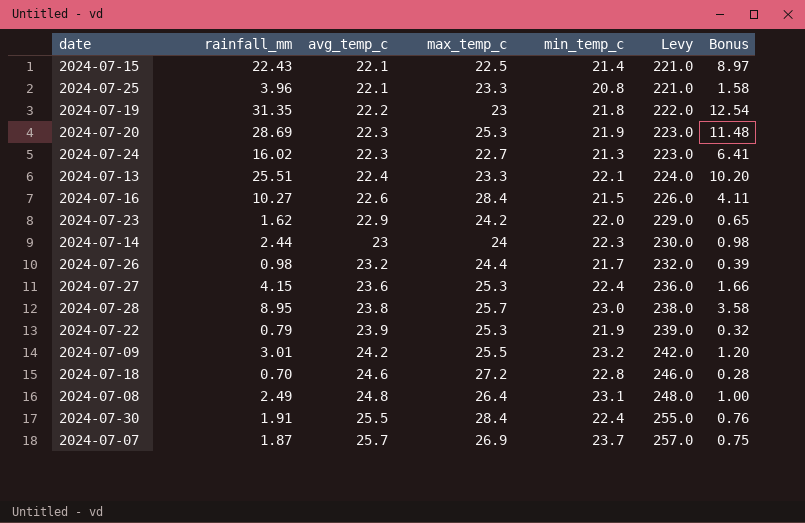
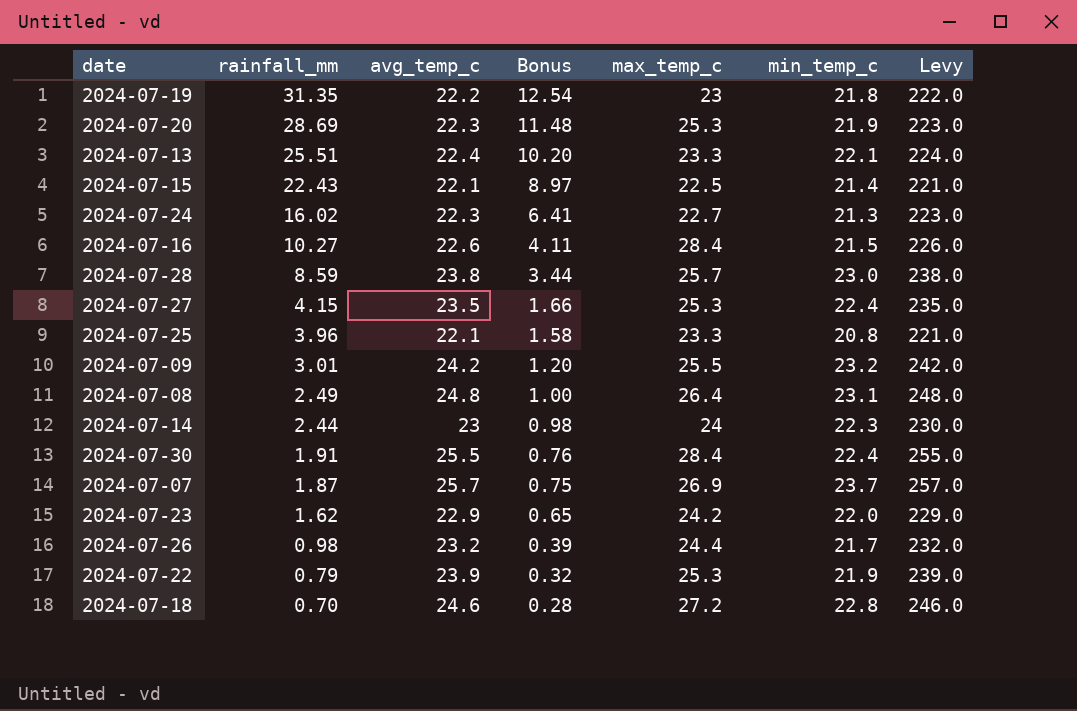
row order: avg_temp_c ascending -> rainfall_mm descending
column Bonus | position: 7 -> 4
2024-07-28 | rainfall_mm: 8.95 -> 8.59
2024-07-28 | Bonus: 3.58 -> 3.44
2024-07-27 | avg_temp_c: 23.6 -> 23.5
2024-07-27 | Levy: 236.0 -> 235.0

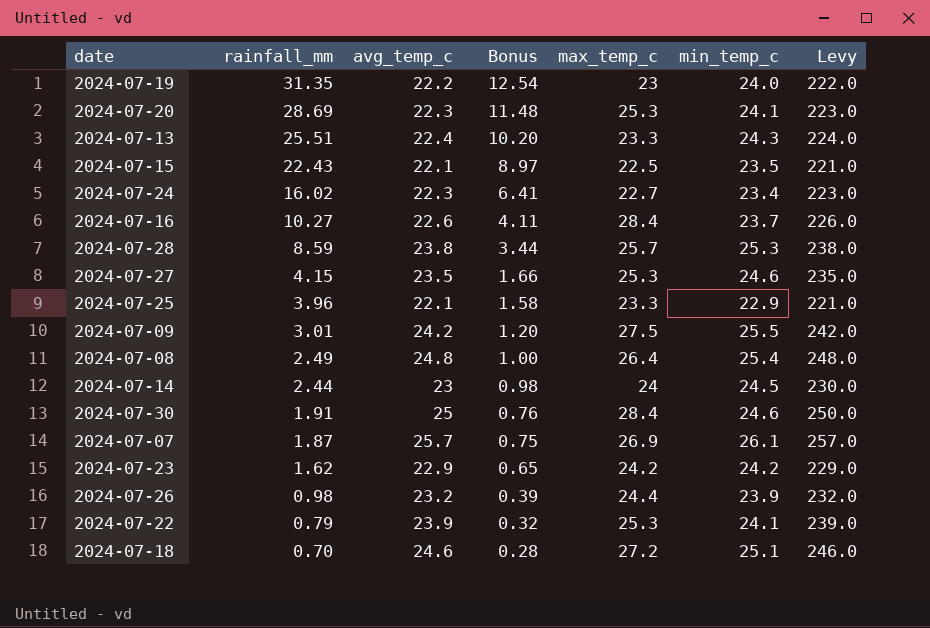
2024-07-19 | min_temp_c: 21.8 -> 24.0
2024-07-20 | min_temp_c: 21.9 -> 24.1
2024-07-13 | min_temp_c: 22.1 -> 24.3
2024-07-15 | min_temp_c: 21.4 -> 23.5
2024-07-24 | min_temp_c: 21.3 -> 23.4
2024-07-16 | min_temp_c: 21.5 -> 23.7
2024-07-28 | min_temp_c: 23.0 -> 25.3
2024-07-27 | min_temp_c: 22.4 -> 24.6
2024-07-25 | min_temp_c: 20.8 -> 22.9
2024-07-09 | max_temp_c: 25.5 -> 27.5
2024-07-09 | min_temp_c: 23.2 -> 25.5
2024-07-08 | min_temp_c: 23.1 -> 25.4
2024-07-14 | min_temp_c: 22.3 -> 24.5
2024-07-30 | avg_temp_c: 25.5 -> 25
2024-07-30 | min_temp_c: 22.4 -> 24.6
2024-07-30 | Levy: 255.0 -> 250.0
2024-07-07 | min_temp_c: 23.7 -> 26.1
2024-07-23 | min_temp_c: 22.0 -> 24.2
2024-07-26 | min_temp_c: 21.7 -> 23.9
2024-07-22 | min_temp_c: 21.9 -> 24.1
2024-07-18 | min_temp_c: 22.8 -> 25.1

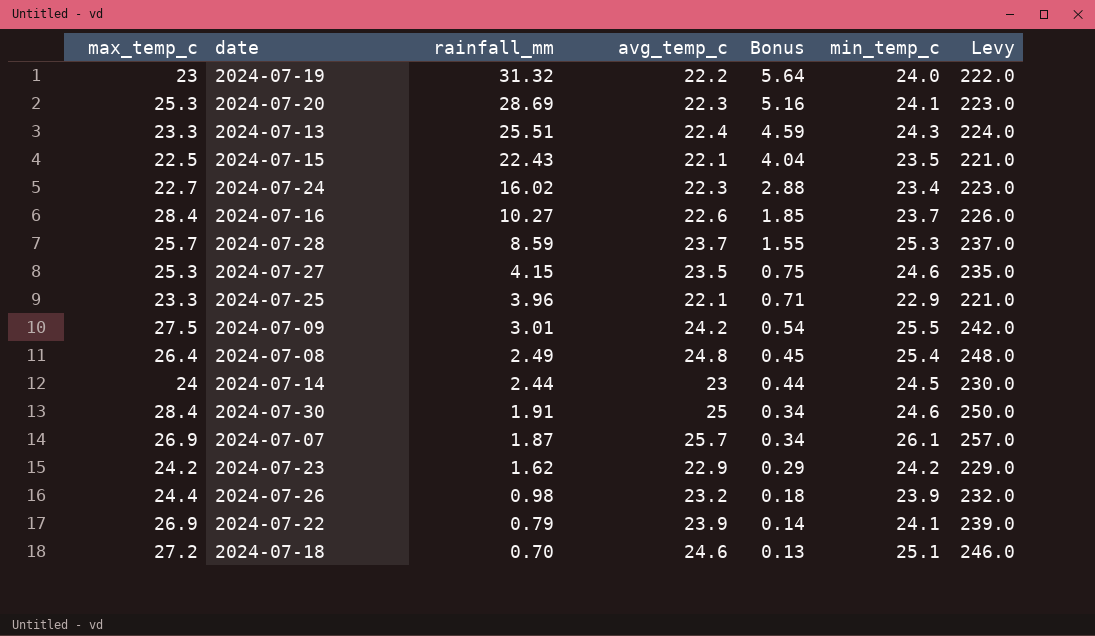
column max_temp_c | position: 5 -> 1
column Bonus | formula: [rainfall_mm] * 0.4 -> [rainfall_mm] * 0.18
2024-07-19 | rainfall_mm: 31.35 -> 31.32
2024-07-28 | avg_temp_c: 23.8 -> 23.7
2024-07-28 | Levy: 238.0 -> 237.0
2024-07-22 | max_temp_c: 25.3 -> 26.9

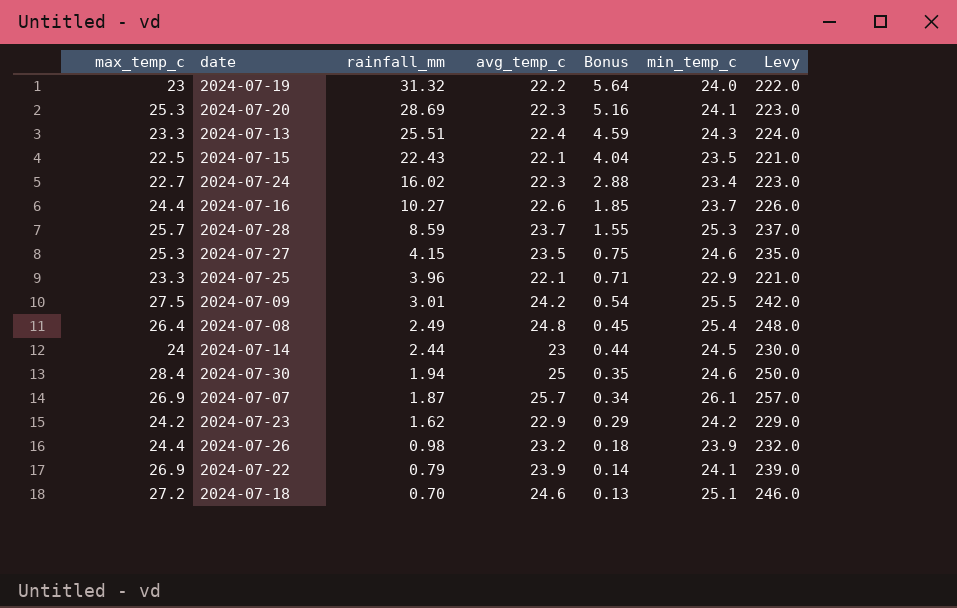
2024-07-16 | max_temp_c: 28.4 -> 24.4
2024-07-30 | rainfall_mm: 1.91 -> 1.94
2024-07-30 | Bonus: 0.34 -> 0.35

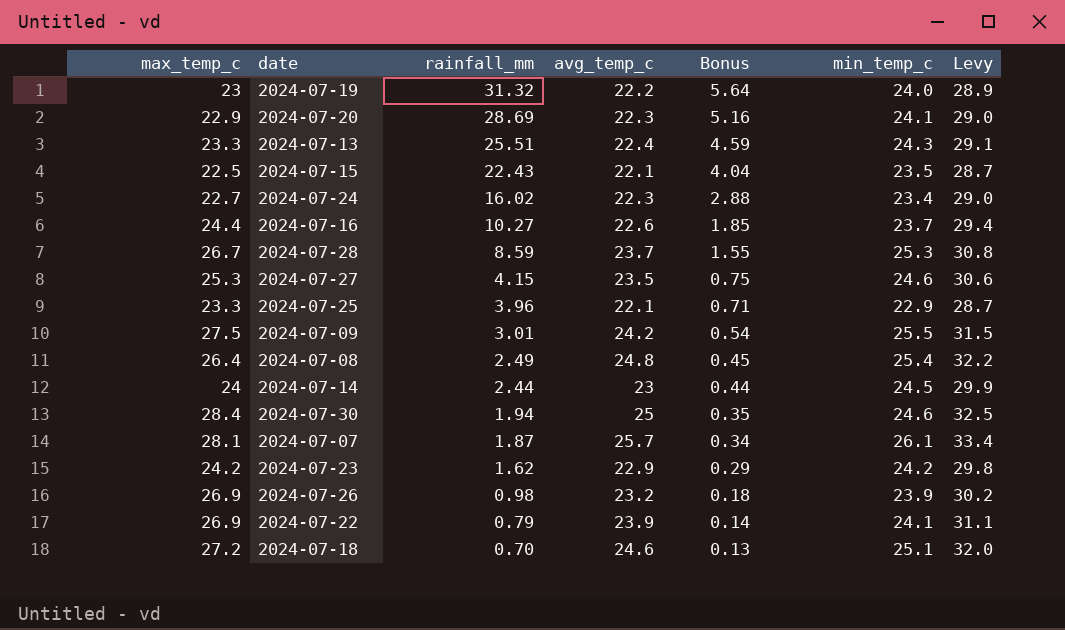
column Levy | formula: [avg_temp_c] * 10 -> [avg_temp_c] * 1.3
2024-07-20 | max_temp_c: 25.3 -> 22.9
2024-07-28 | max_temp_c: 25.7 -> 26.7
2024-07-07 | max_temp_c: 26.9 -> 28.1
2024-07-26 | max_temp_c: 24.4 -> 26.9

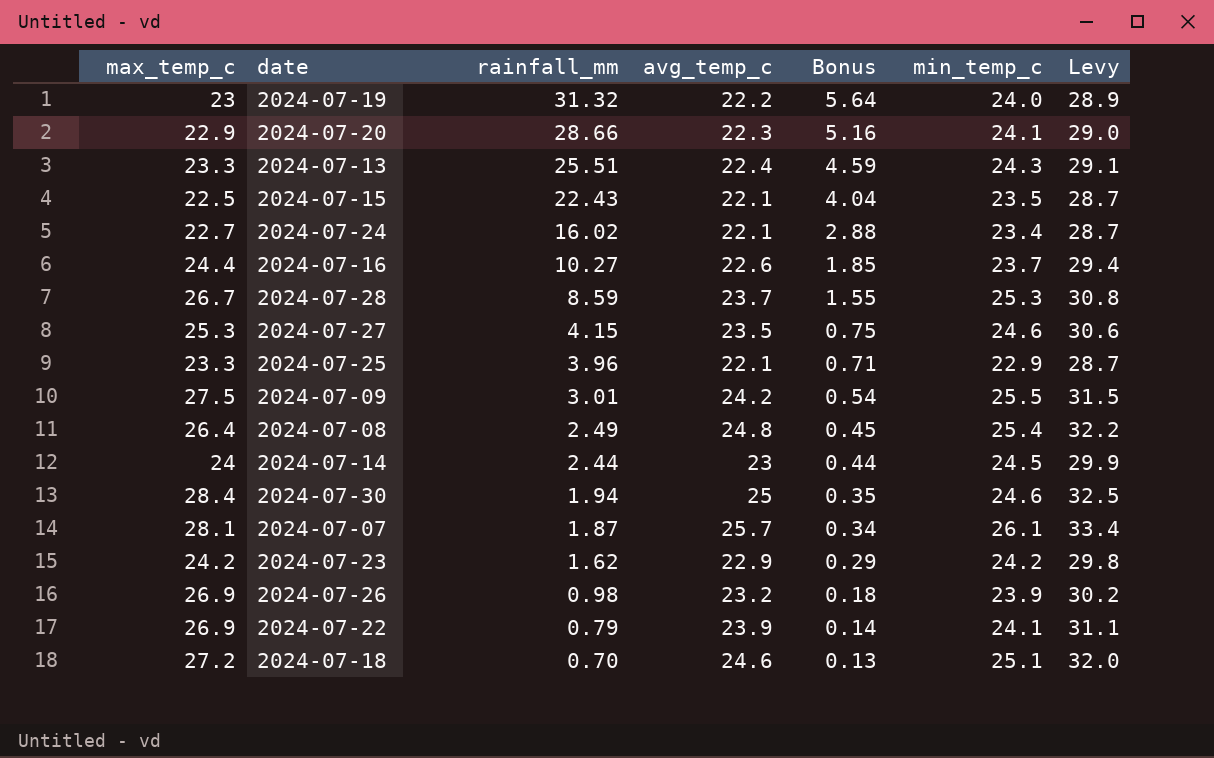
2024-07-20 | rainfall_mm: 28.69 -> 28.66
2024-07-24 | avg_temp_c: 22.3 -> 22.1
2024-07-24 | Levy: 29.0 -> 28.7

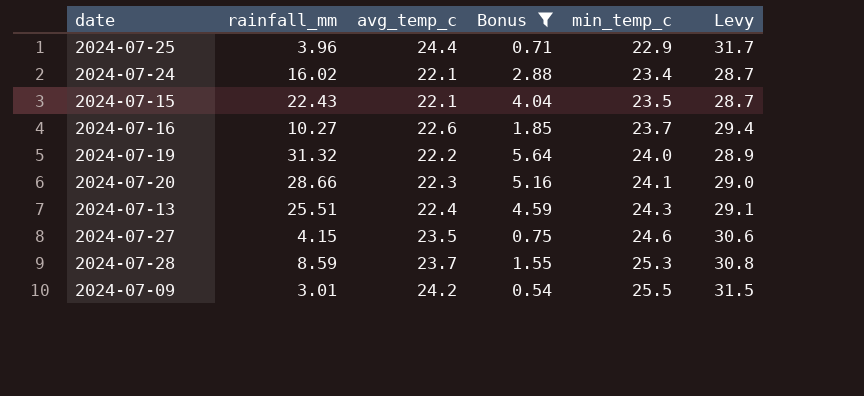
filter: none -> Bonus >= 0.54
row order: rainfall_mm descending -> min_temp_c ascending
column max_temp_c | position: 1 -> none
2024-07-25 | avg_temp_c: 22.1 -> 24.4
2024-07-25 | Levy: 28.7 -> 31.7

